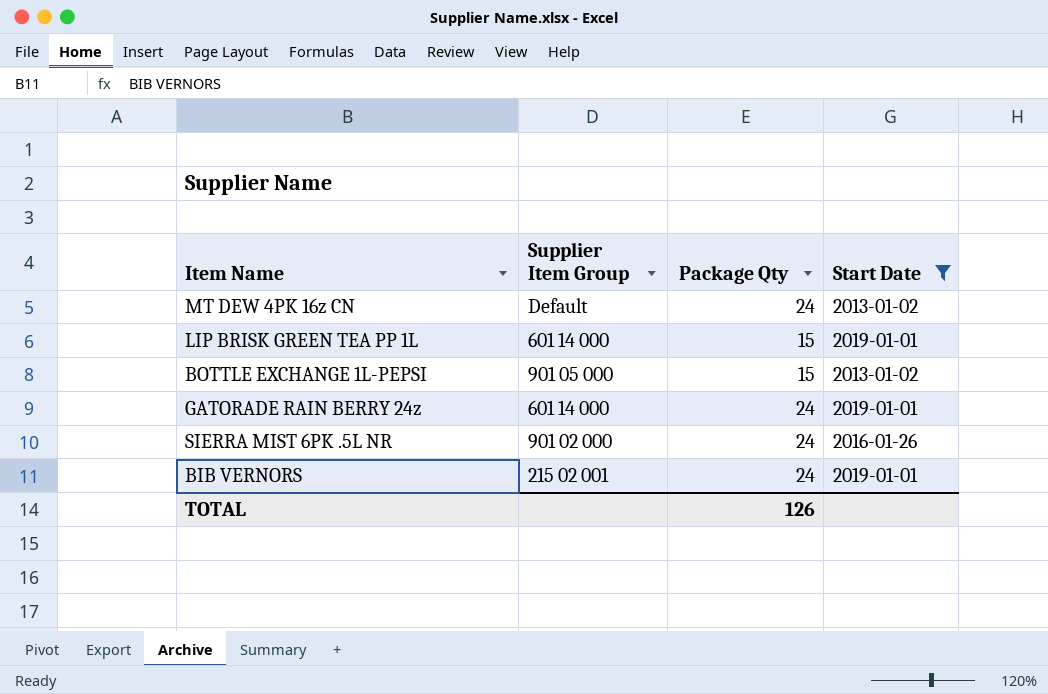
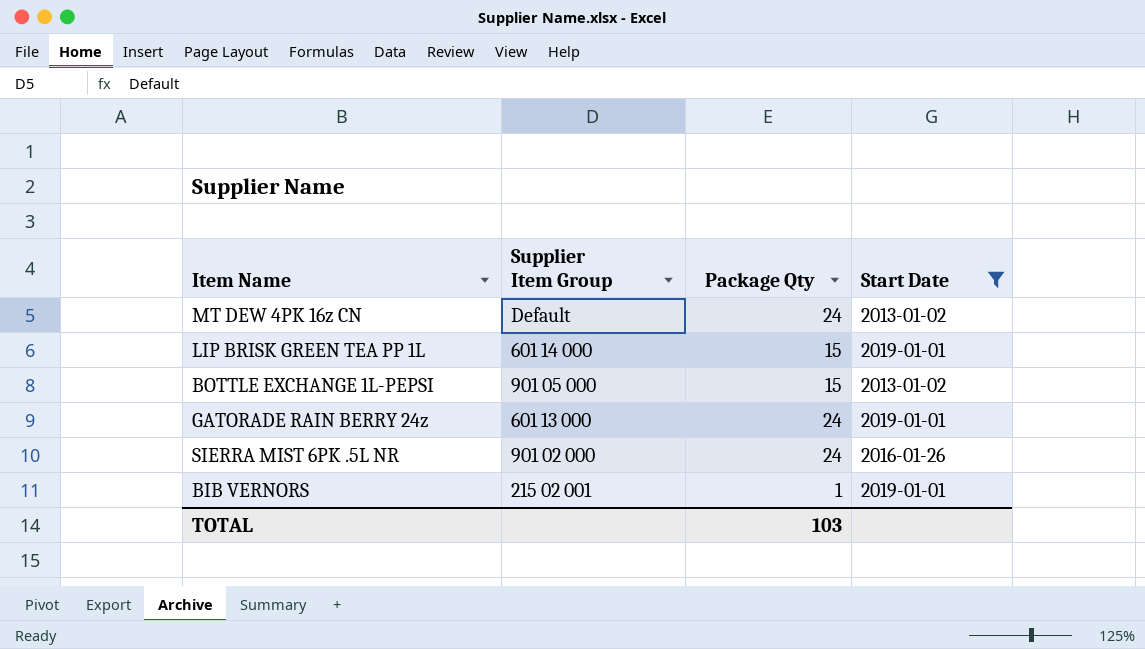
GATORADE RAIN BERRY 24z | Supplier Item Group: 601 14 000 -> 601 13 000
BIB VERNORS | Package Qty: 24 -> 1
TOTAL | Package Qty: 126 -> 103

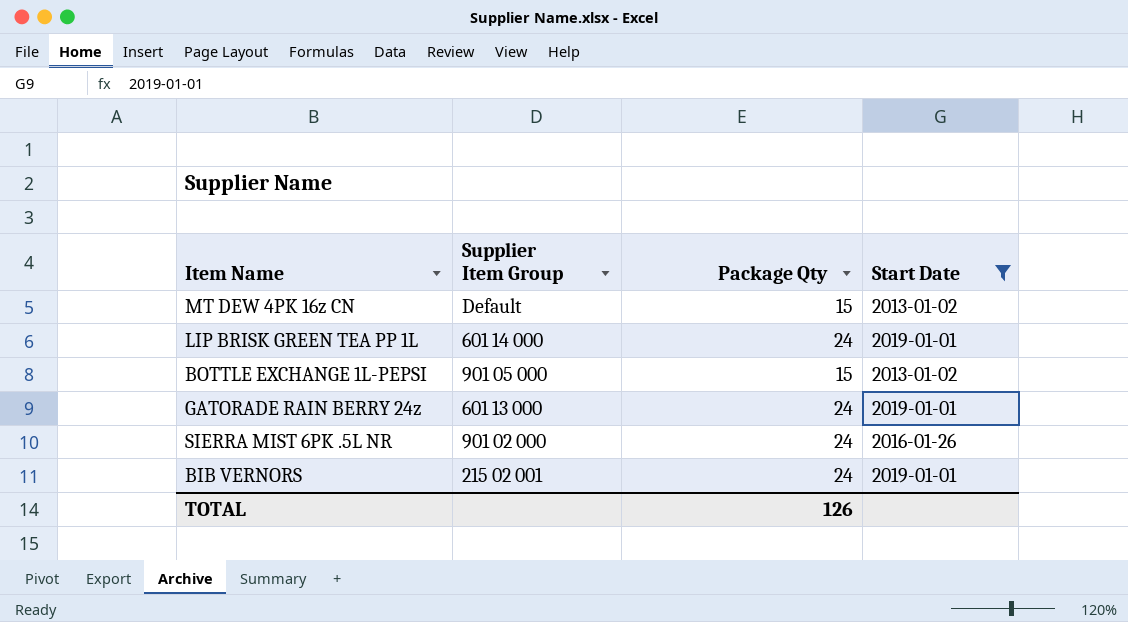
MT DEW 4PK 16z CN | Package Qty: 24 -> 15
LIP BRISK GREEN TEA PP 1L | Package Qty: 15 -> 24
BIB VERNORS | Package Qty: 1 -> 24
TOTAL | Package Qty: 103 -> 126

